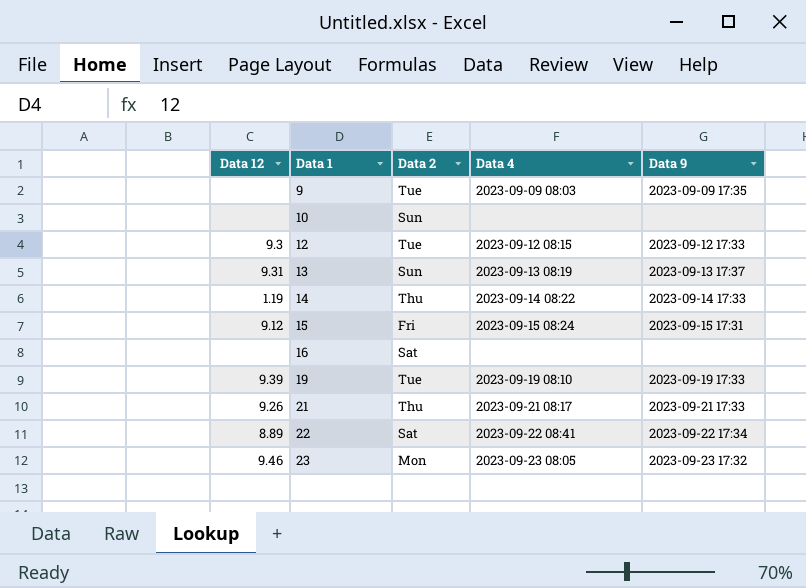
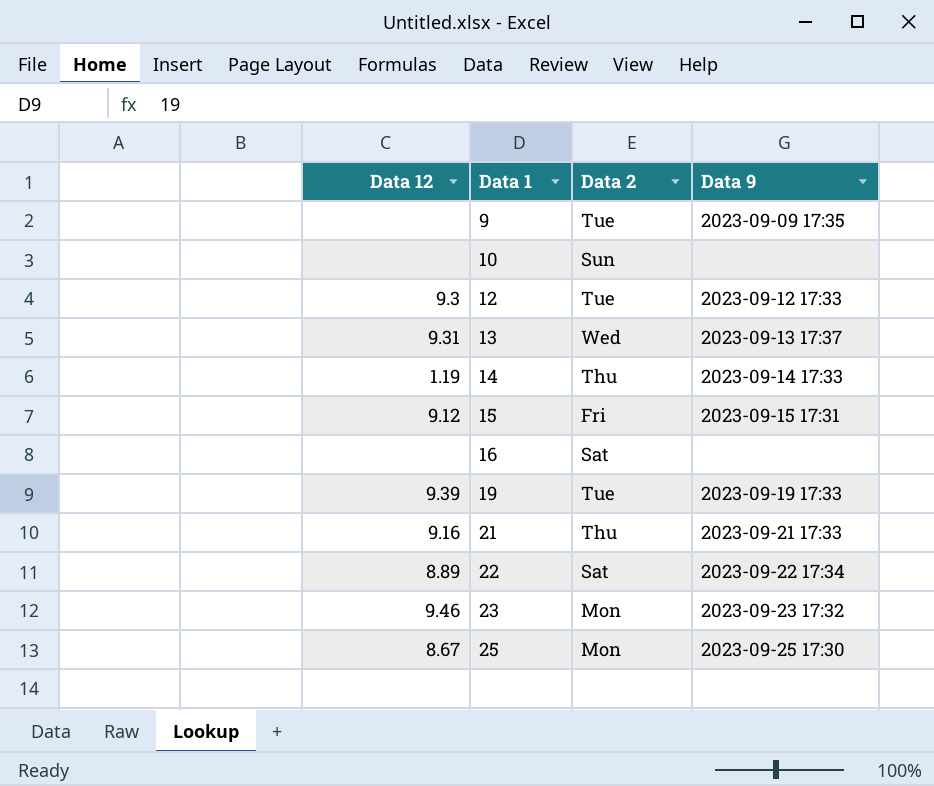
column Data 4 | position: 4 -> none
13 | Data 2: Sun -> Wed
21 | Data 12: 9.26 -> 9.16
row 25: none -> 8.67 | Mon | 2023-09-25 17:30

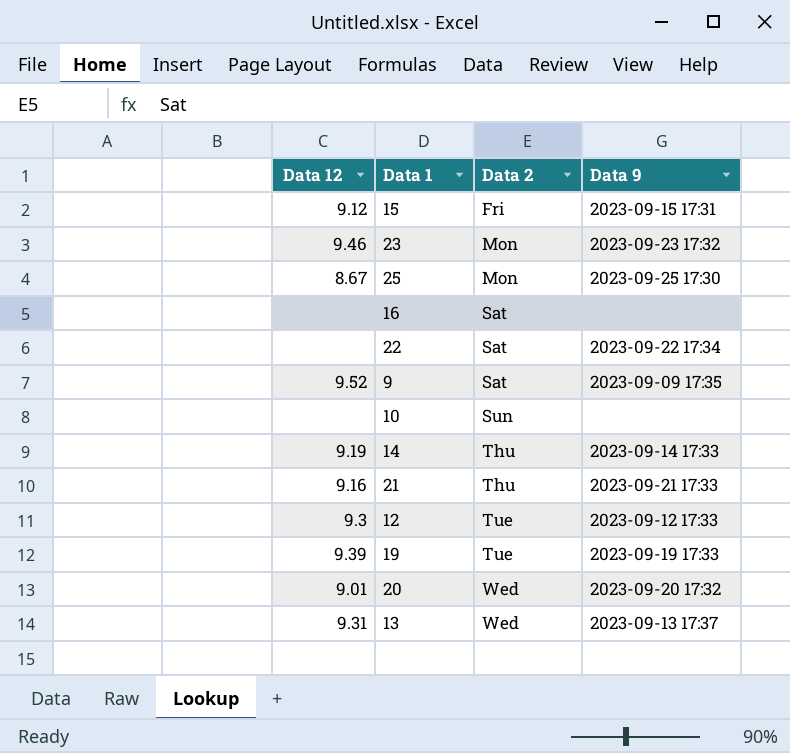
row order: Data 1 ascending -> Data 2 ascending
22 | Data 12: 8.89 -> none
9 | Data 12: none -> 9.52
9 | Data 2: Tue -> Sat
14 | Data 12: 1.19 -> 9.19
row 20: none -> 9.01 | Wed | 2023-09-20 17:32

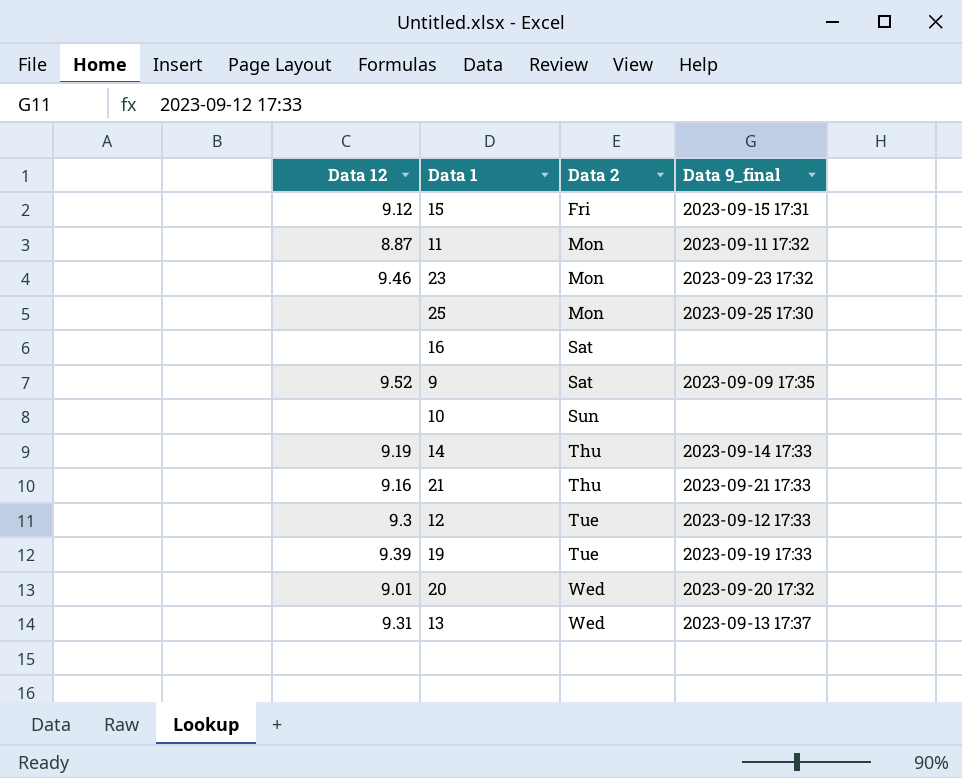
column name: Data 9 -> Data 9_final
row 22: none | Sat | 2023-09-22 17:34 -> none
row 11: none -> 8.87 | Mon | 2023-09-11 17:32
25 | Data 12: 8.67 -> none

